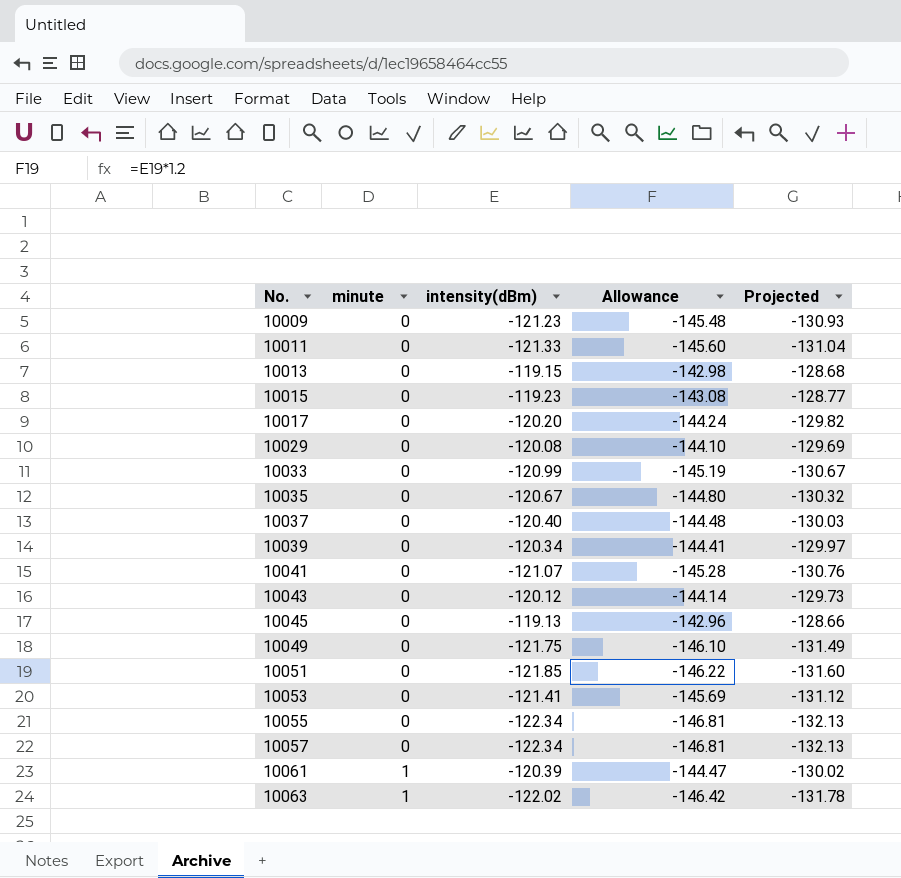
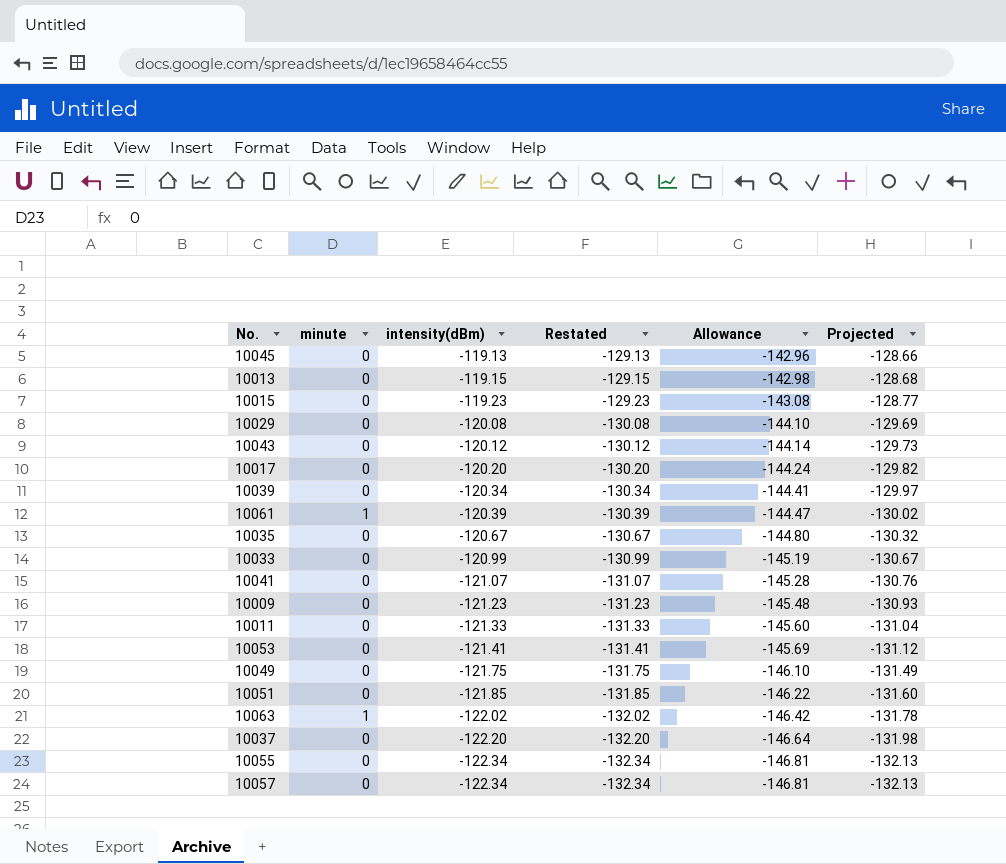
row order: No. ascending -> intensity(dBm) descending
column Restated | formula: none -> [intensity(dBm)] - 10
10037 | intensity(dBm): -120.40 -> -122.20
10037 | Allowance: -144.48 -> -146.64
10037 | Projected: -130.03 -> -131.98

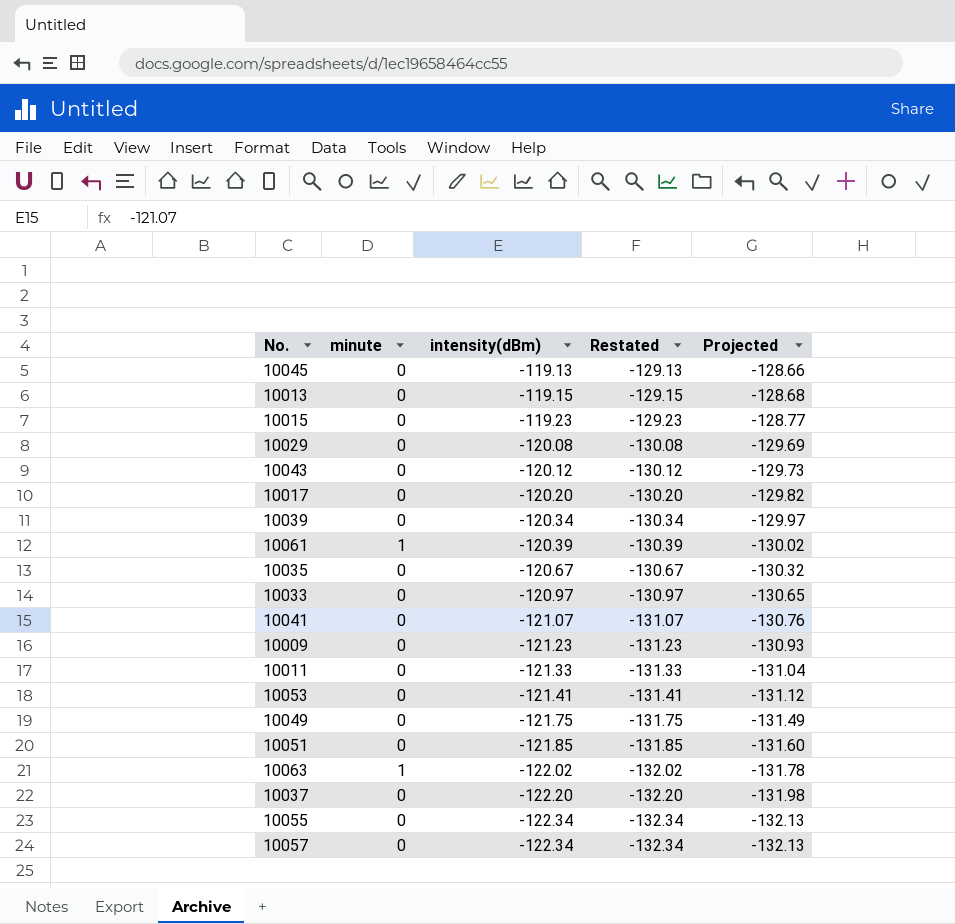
column Allowance | formula: [intensity(dBm)] * 1.2 -> none
10033 | intensity(dBm): -120.99 -> -120.97
10033 | Restated: -130.99 -> -130.97
10033 | Projected: -130.67 -> -130.65

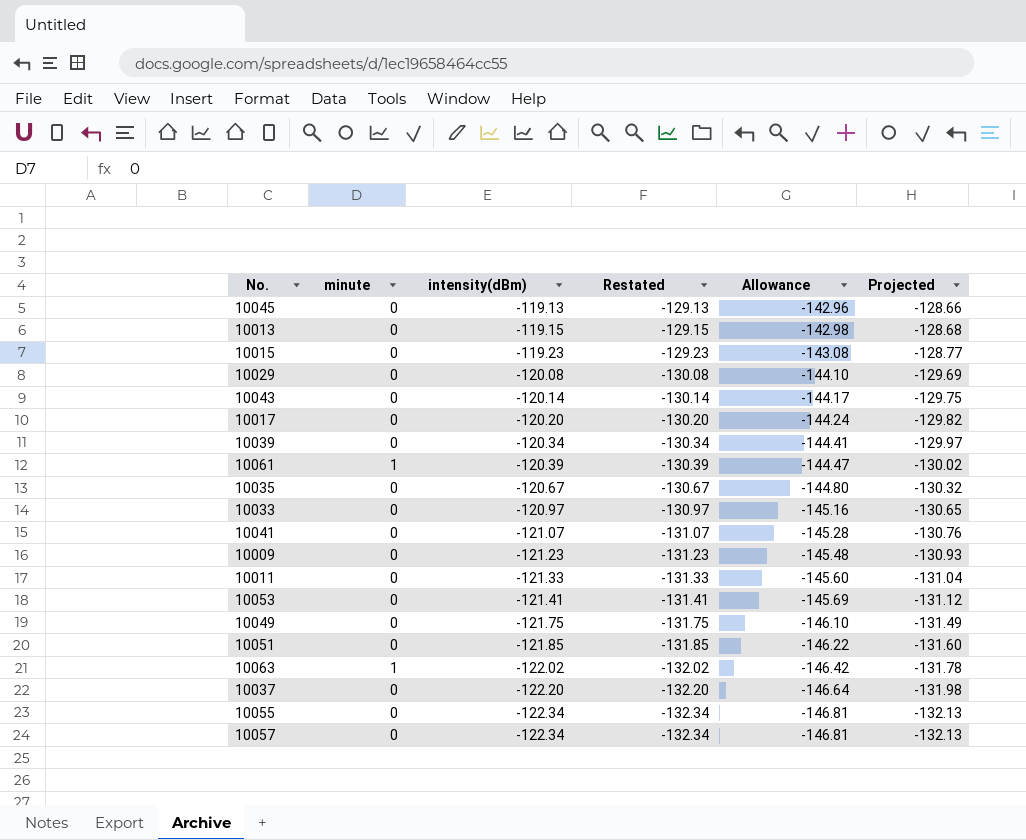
column Allowance | formula: none -> [intensity(dBm)] * 1.2
10043 | intensity(dBm): -120.12 -> -120.14
10043 | Restated: -130.12 -> -130.14
10043 | Projected: -129.73 -> -129.75

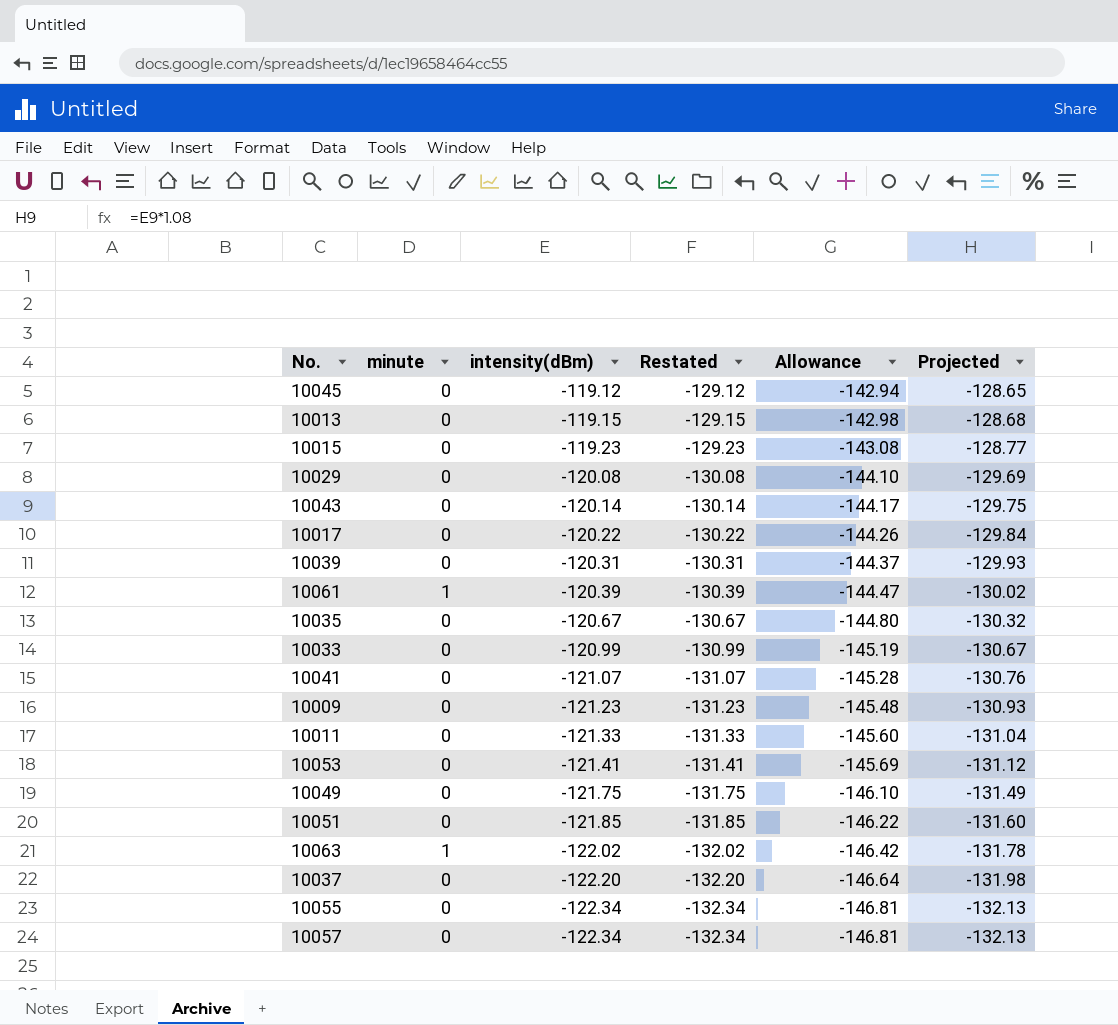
10045 | intensity(dBm): -119.13 -> -119.12
10045 | Restated: -129.13 -> -129.12
10045 | Allowance: -142.96 -> -142.94
10045 | Projected: -128.66 -> -128.65
10017 | intensity(dBm): -120.20 -> -120.22
10017 | Restated: -130.20 -> -130.22
10017 | Allowance: -144.24 -> -144.26
10017 | Projected: -129.82 -> -129.84
10039 | intensity(dBm): -120.34 -> -120.31
10039 | Restated: -130.34 -> -130.31
10039 | Allowance: -144.41 -> -144.37
10039 | Projected: -129.97 -> -129.93
10033 | intensity(dBm): -120.97 -> -120.99
10033 | Restated: -130.97 -> -130.99
10033 | Allowance: -145.16 -> -145.19
10033 | Projected: -130.65 -> -130.67

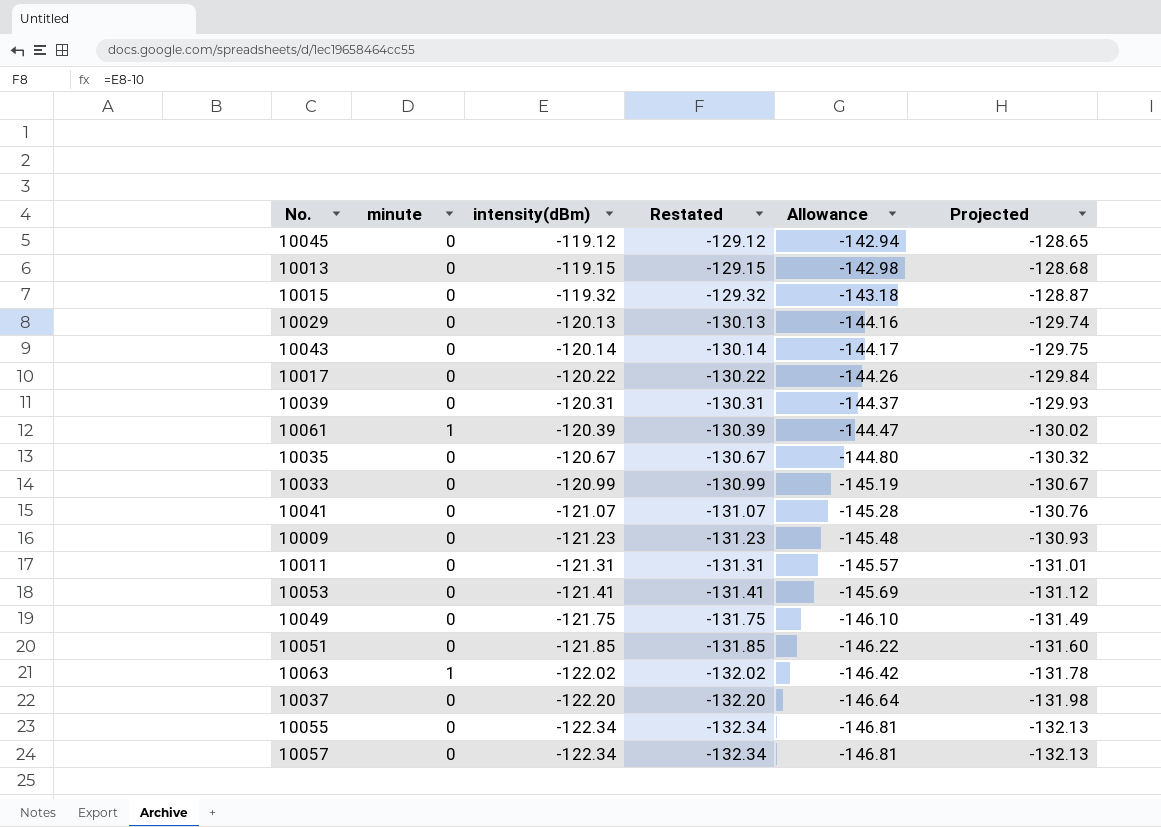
10015 | intensity(dBm): -119.23 -> -119.32
10015 | Restated: -129.23 -> -129.32
10015 | Allowance: -143.08 -> -143.18
10015 | Projected: -128.77 -> -128.87
10029 | intensity(dBm): -120.08 -> -120.13
10029 | Restated: -130.08 -> -130.13
10029 | Allowance: -144.10 -> -144.16
10029 | Projected: -129.69 -> -129.74
10011 | intensity(dBm): -121.33 -> -121.31
10011 | Restated: -131.33 -> -131.31
10011 | Allowance: -145.60 -> -145.57
10011 | Projected: -131.04 -> -131.01

